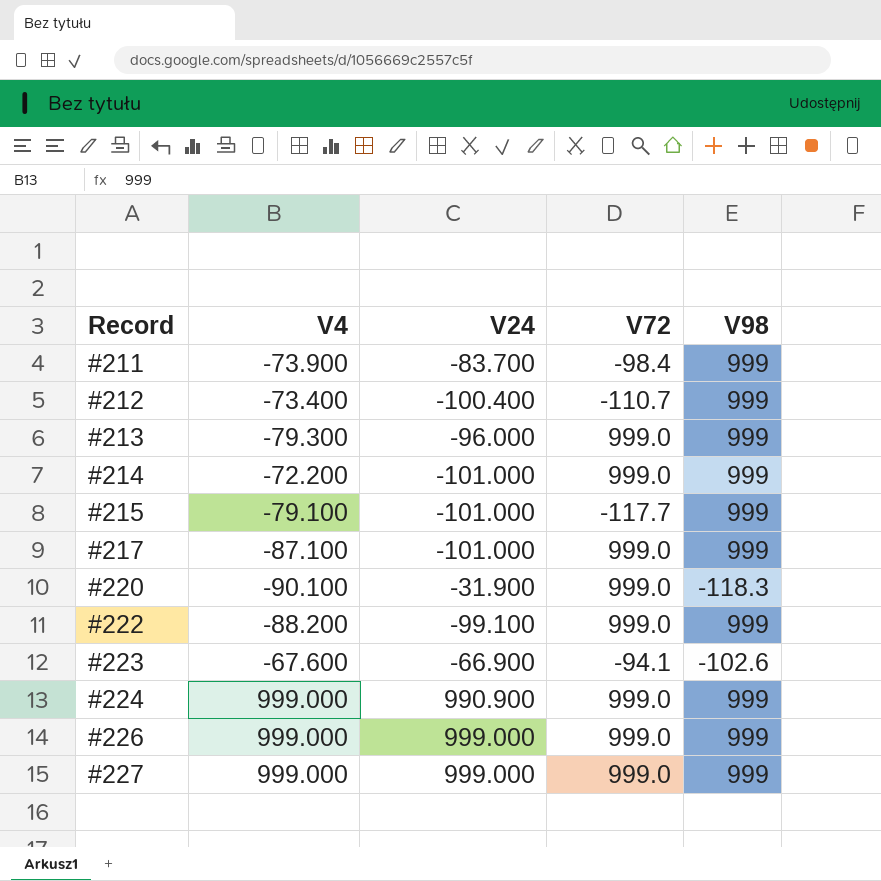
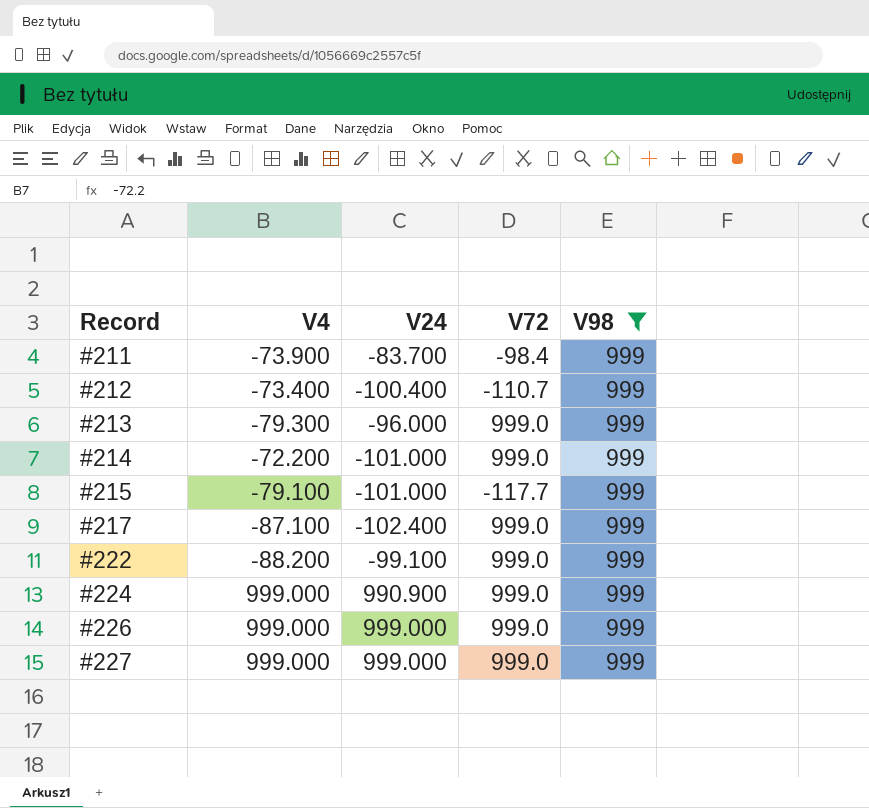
filter: none -> V98 = 999
#217 | V24: -101.000 -> -102.400

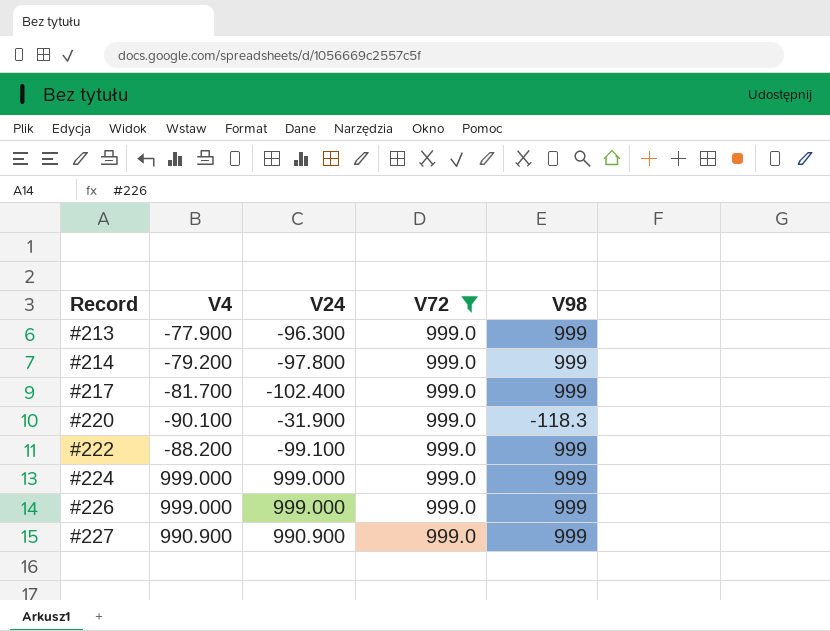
filter: V98 = 999 -> V72 = 999.0
#213 | V4: -79.300 -> -77.900
#213 | V24: -96.000 -> -96.300
#214 | V4: -72.200 -> -79.200
#214 | V24: -101.000 -> -97.800
#217 | V4: -87.100 -> -81.700
#224 | V24: 990.900 -> 999.000
#227 | V4: 999.000 -> 990.900
#227 | V24: 999.000 -> 990.900

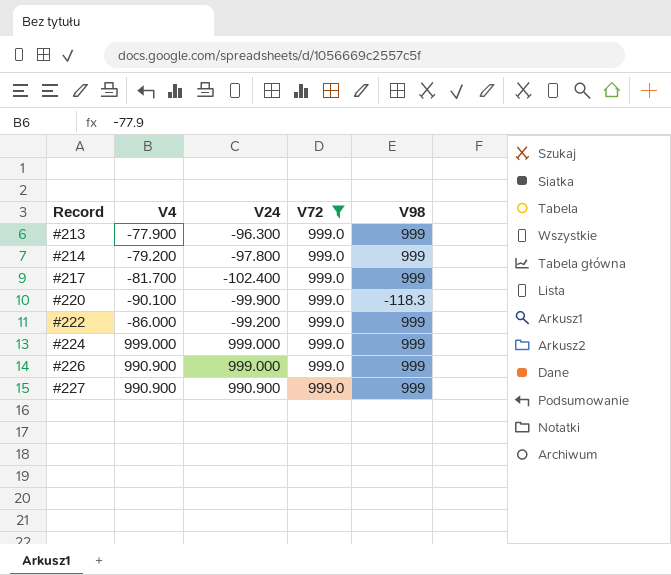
#220 | V24: -31.900 -> -99.900
#222 | V4: -88.200 -> -86.000
#222 | V24: -99.100 -> -99.200
#226 | V4: 999.000 -> 990.900

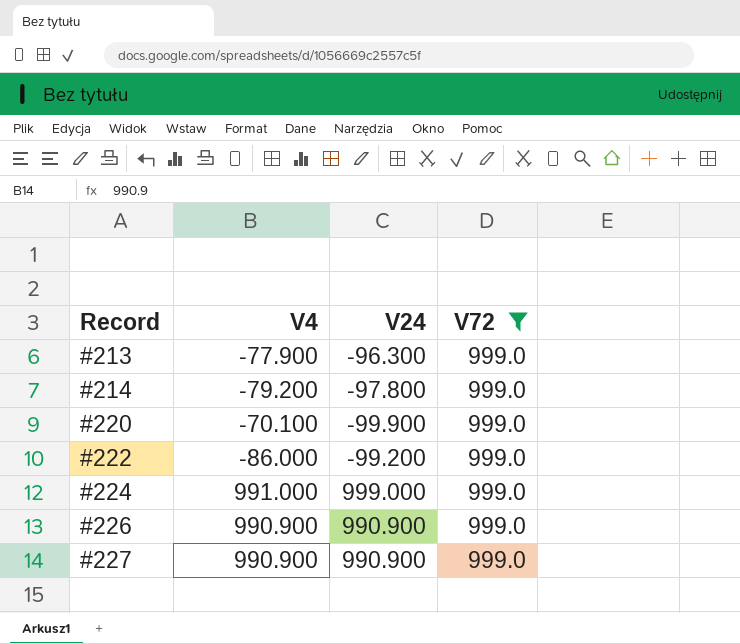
column V98 | position: 5 -> none
row #217: -81.700 | -102.400 | 999.0 | 999 -> none
#220 | V4: -90.100 -> -70.100
#224 | V4: 999.000 -> 991.000
#226 | V24: 999.000 -> 990.900

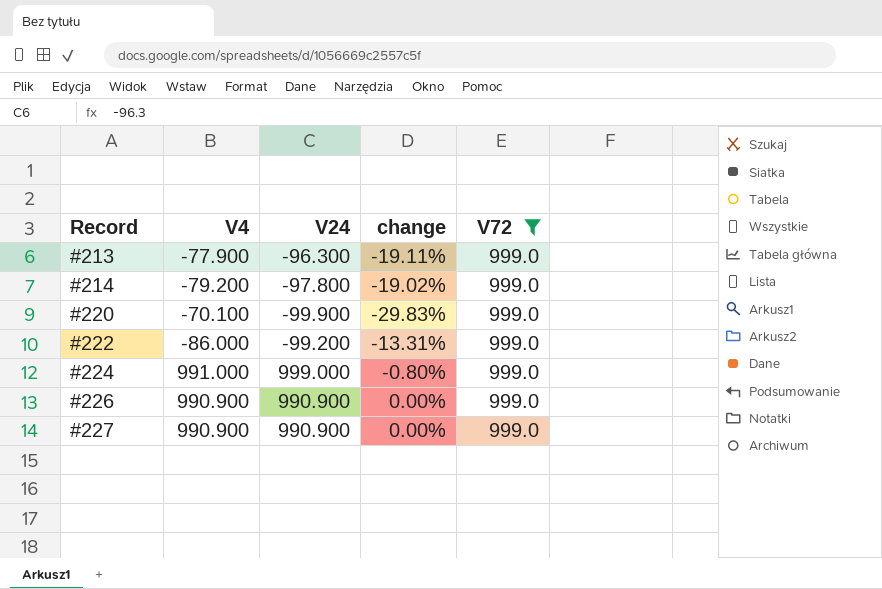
column change | formula: none -> ([V4] - [V24]) / [V24]

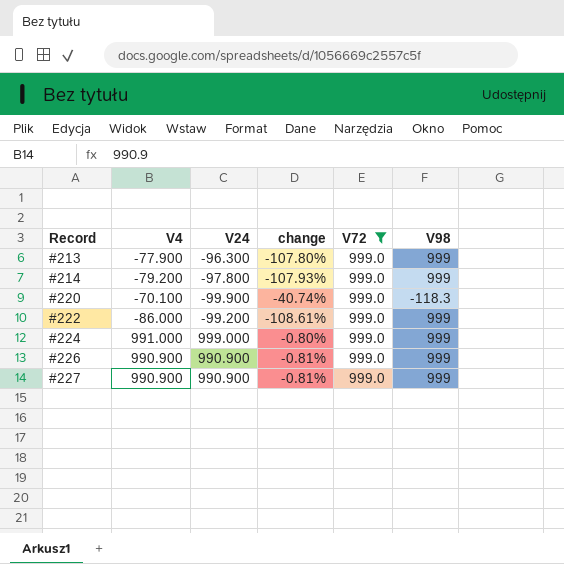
column change | formula: ([V4] - [V24]) / [V24] -> ([V4] - [V98]) / [V98]
column V98 | position: none -> 6

